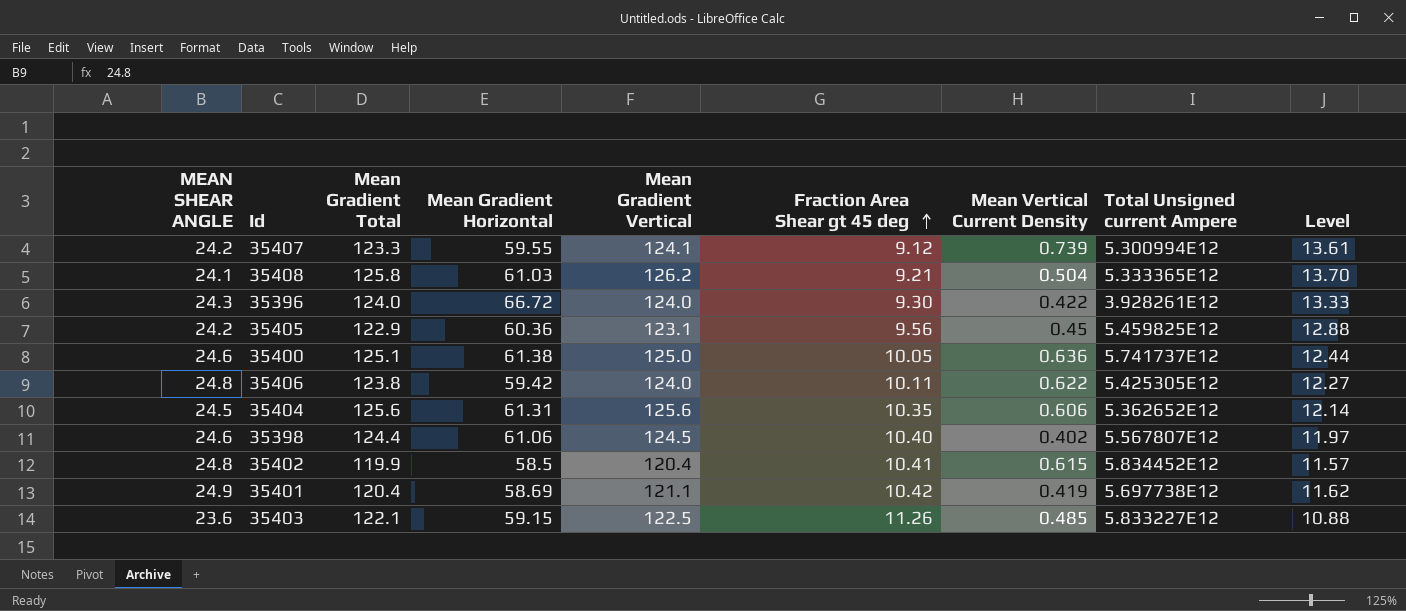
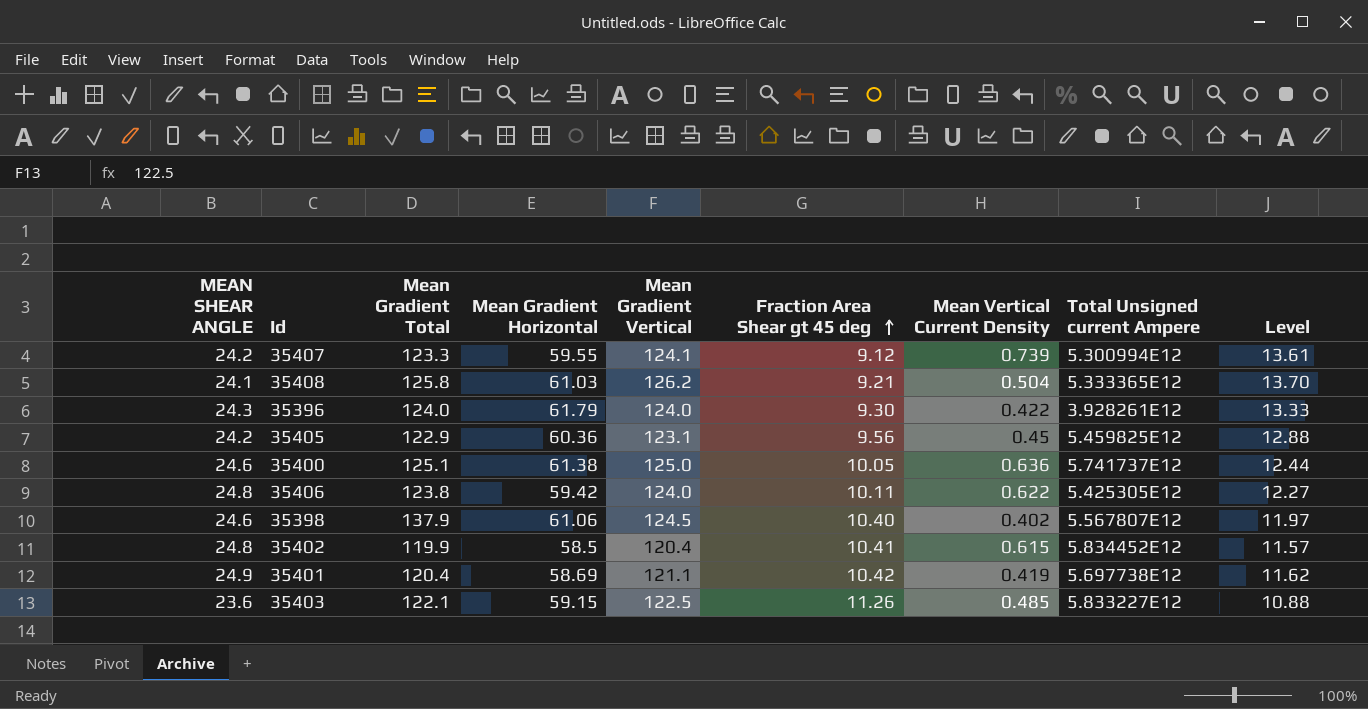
row 35404: 24.5 | 125.6 | 61.31 | 125.6 | 10.35 | 0.606 | 5.362652E12 | 12.14 -> none
35396 | Mean Gradient Horizontal: 66.72 -> 61.79
35398 | Mean Gradient Total: 124.4 -> 137.9

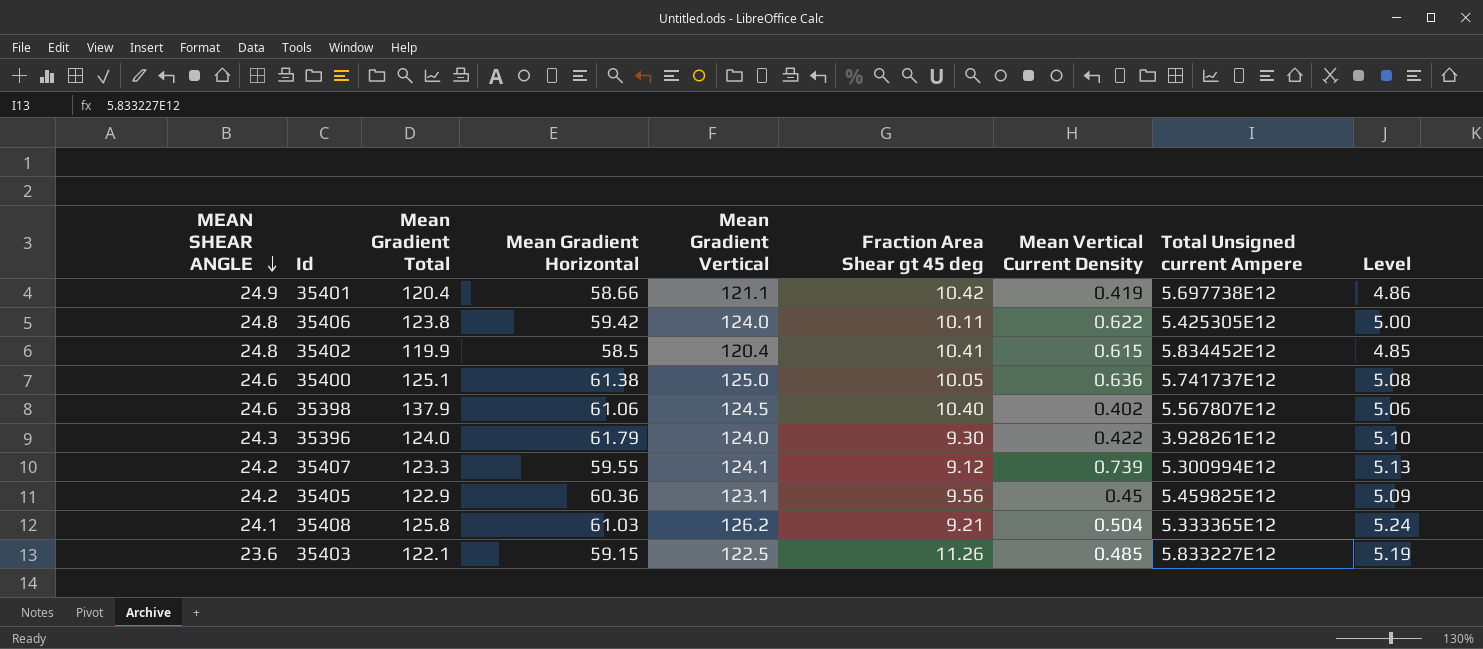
row order: Fraction Area Shear gt 45 deg ascending -> MEAN SHEAR ANGLE descending
column Level | formula: [Mean Gradient Vertical] / [Fraction Area Shear gt 45 deg] -> [Mean Gradient Vertical] / [MEAN SHEAR ANGLE]
35401 | Mean Gradient Horizontal: 58.69 -> 58.66

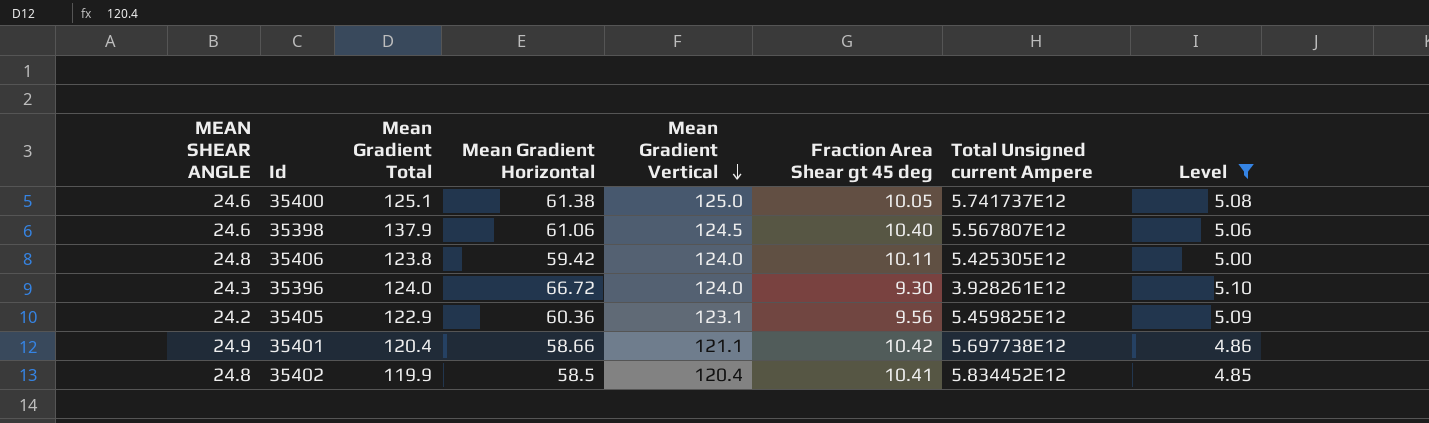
filter: none -> Level <= 5.10
row order: MEAN SHEAR ANGLE descending -> Mean Gradient Vertical descending
column Mean Vertical Current Density | position: 7 -> none
35396 | Mean Gradient Horizontal: 61.79 -> 66.72

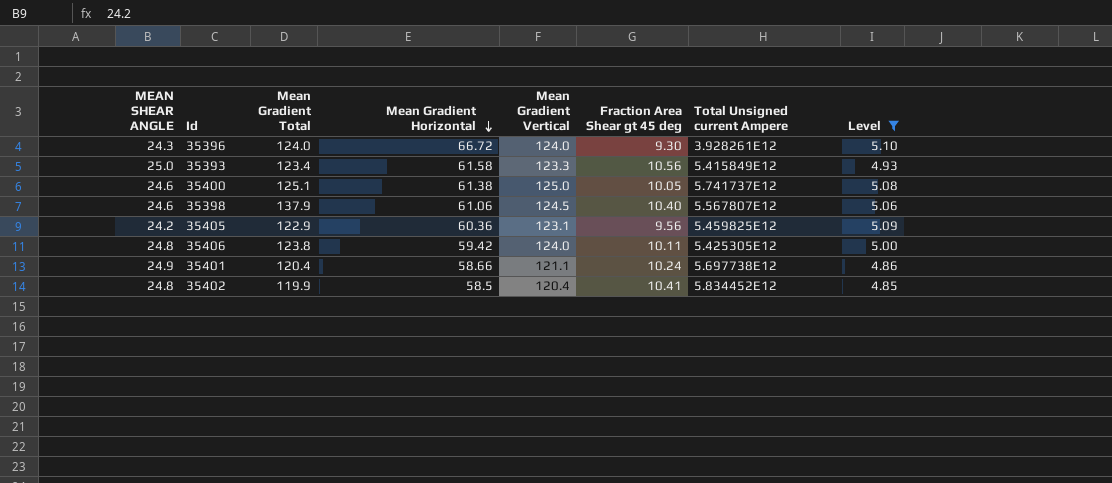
row order: Mean Gradient Vertical descending -> Mean Gradient Horizontal descending
row 35393: none -> 25.0 | 123.4 | 61.58 | 123.3 | 10.56 | 5.415849E12 | 4.93
35401 | Fraction Area Shear gt 45 deg: 10.42 -> 10.24

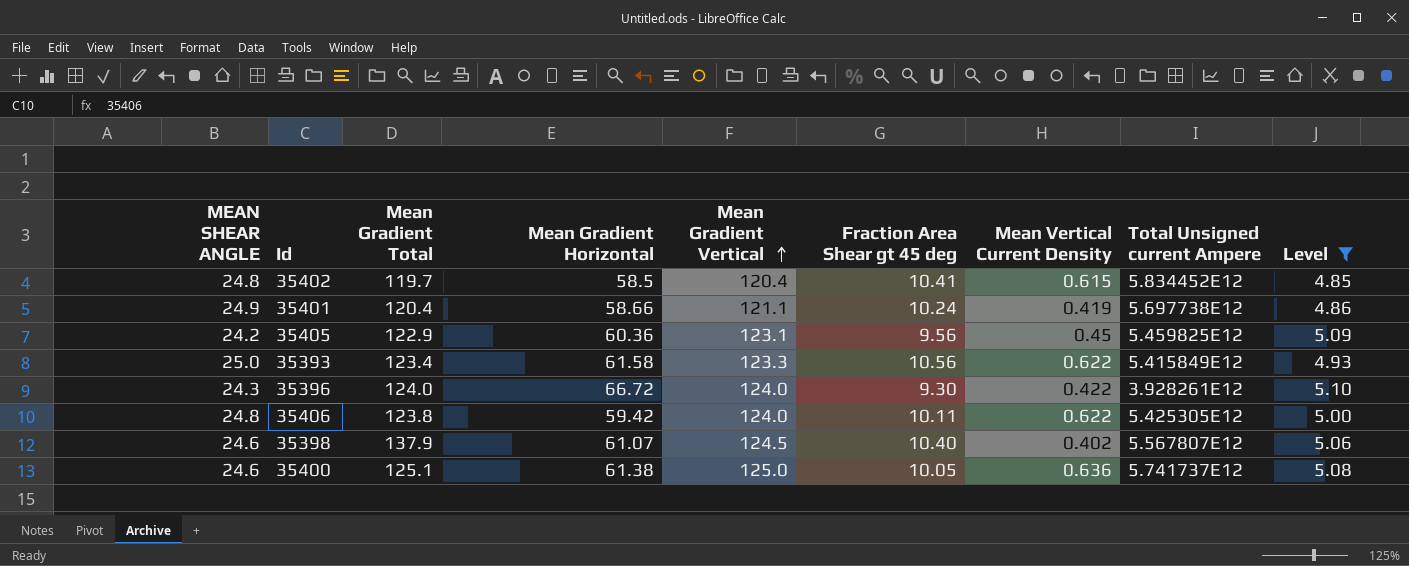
row order: Mean Gradient Horizontal descending -> Mean Gradient Vertical ascending
column Mean Vertical Current Density | position: none -> 7
35402 | Mean Gradient Total: 119.9 -> 119.7
35398 | Mean Gradient Horizontal: 61.06 -> 61.07

